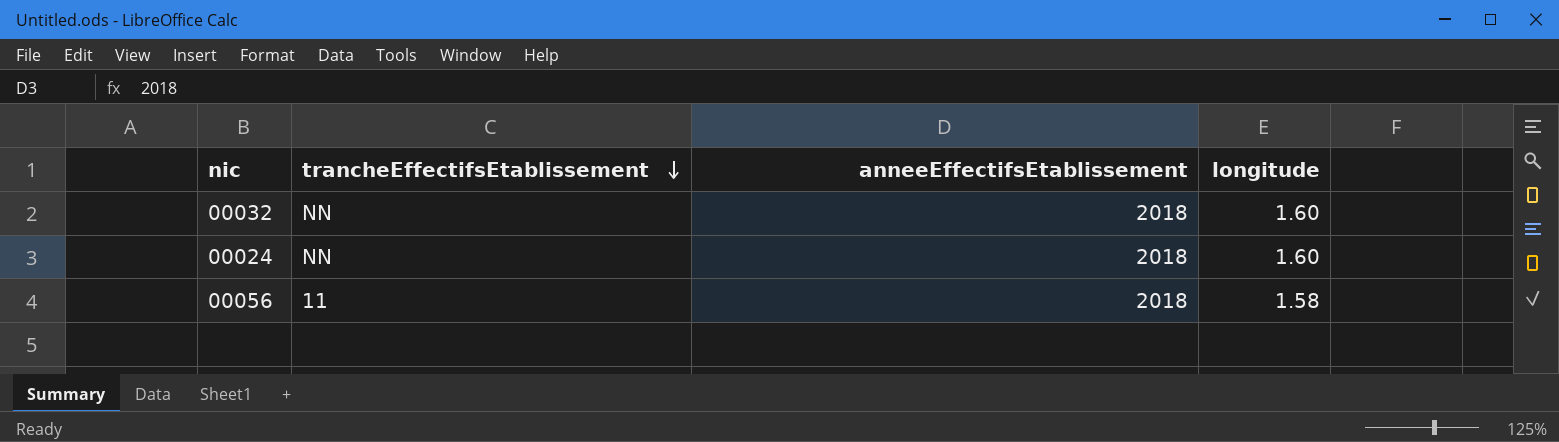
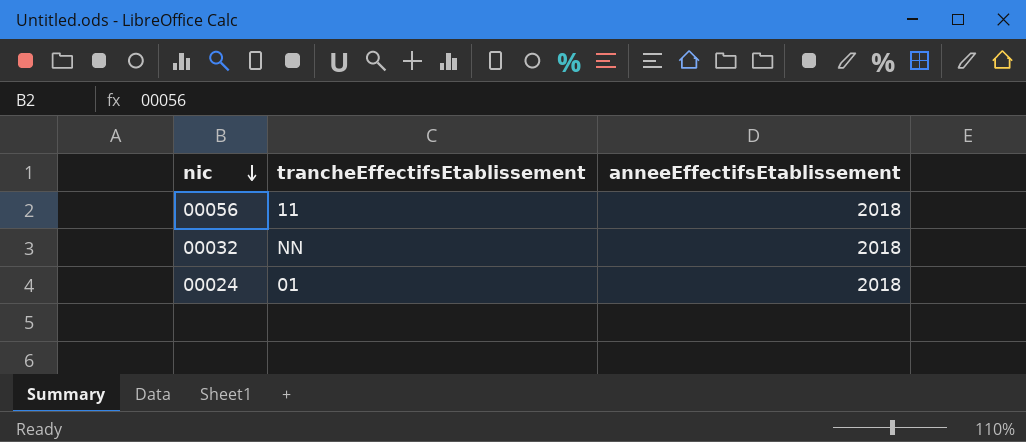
row order: trancheEffectifsEtablissement descending -> nic descending
column longitude | position: 4 -> none
00024 | trancheEffectifsEtablissement: NN -> 01

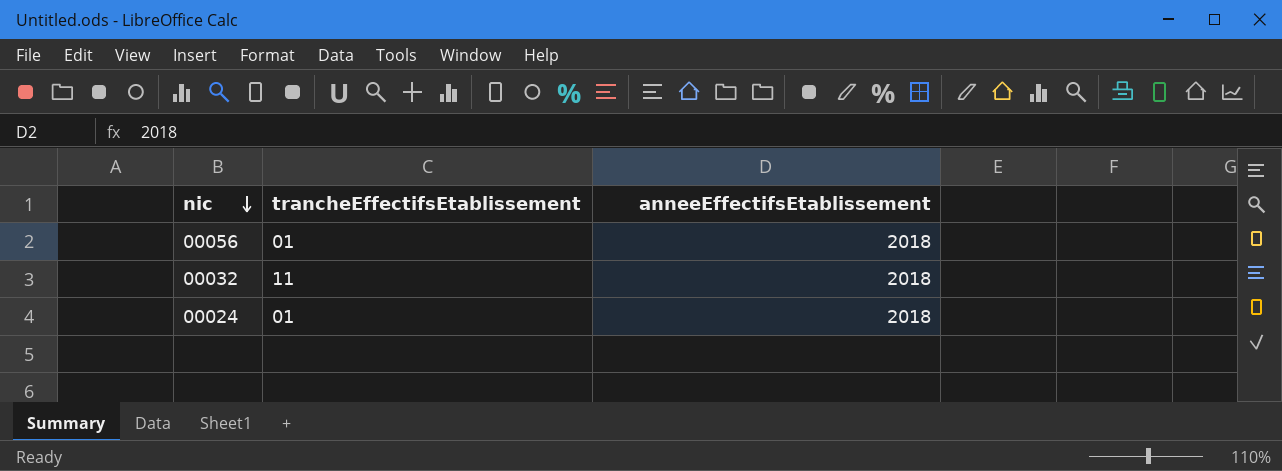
00056 | trancheEffectifsEtablissement: 11 -> 01
00032 | trancheEffectifsEtablissement: NN -> 11

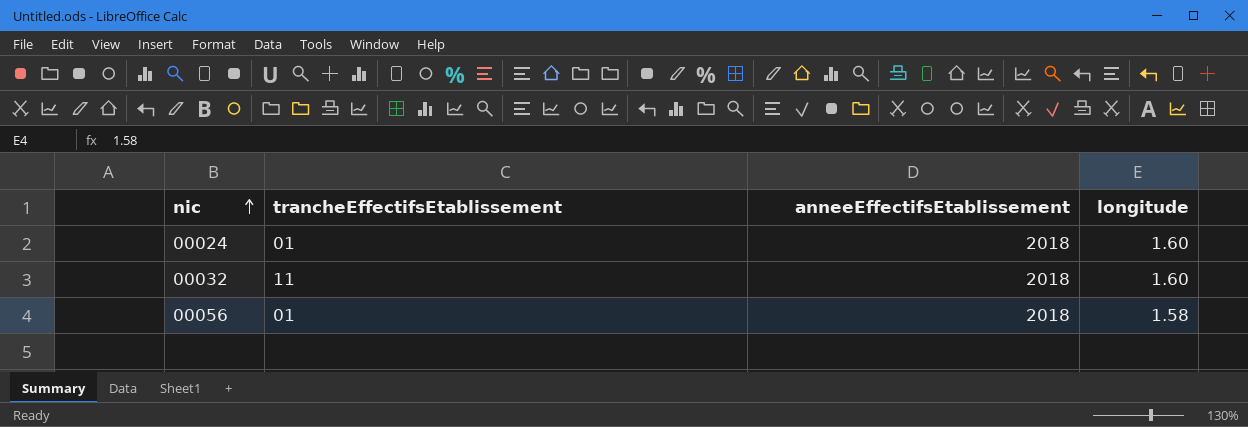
row order: nic descending -> nic ascending
column longitude | position: none -> 4

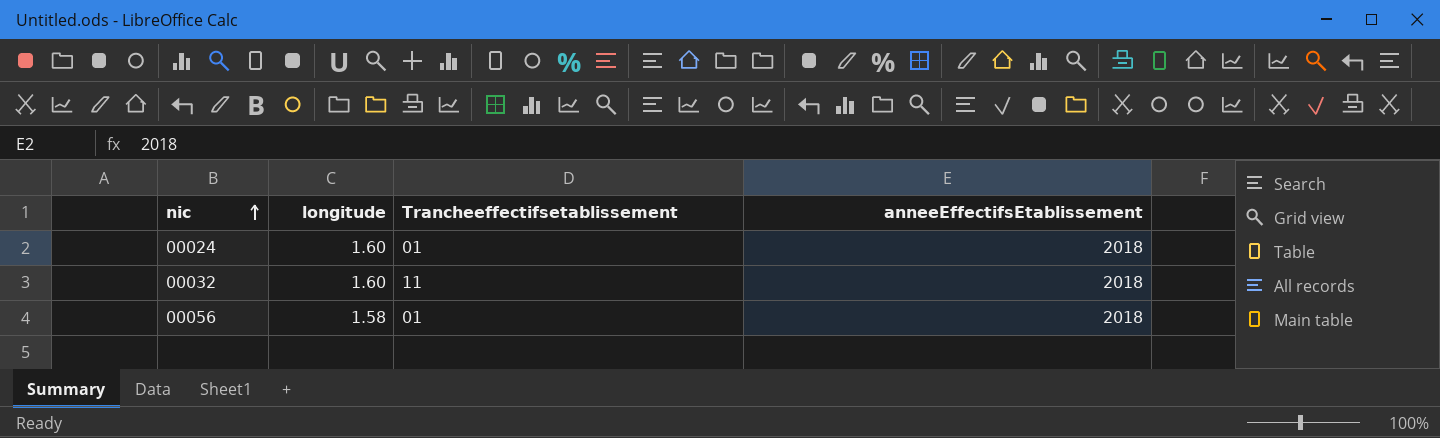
column longitude | position: 4 -> 2
column name: trancheEffectifsEtablissement -> Trancheeffectifsetablissement

